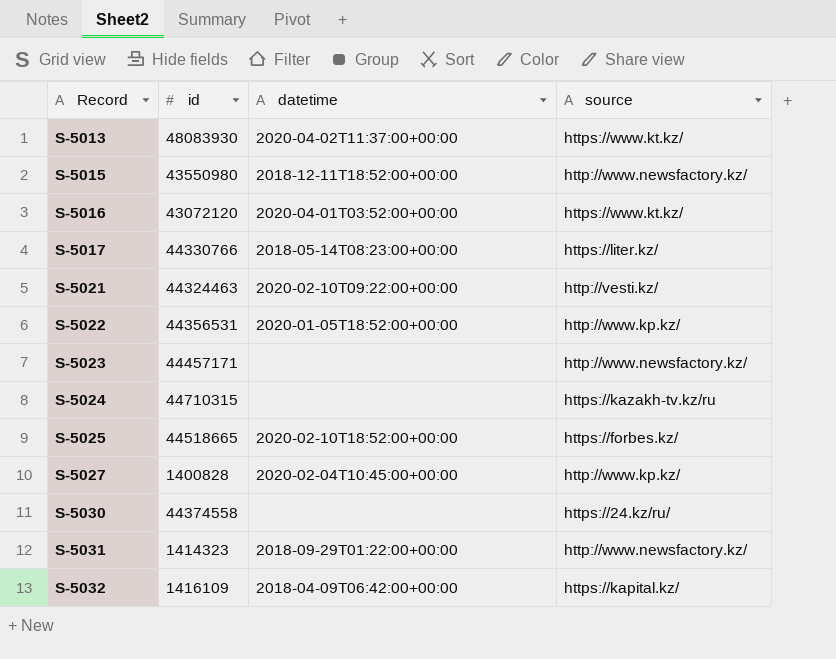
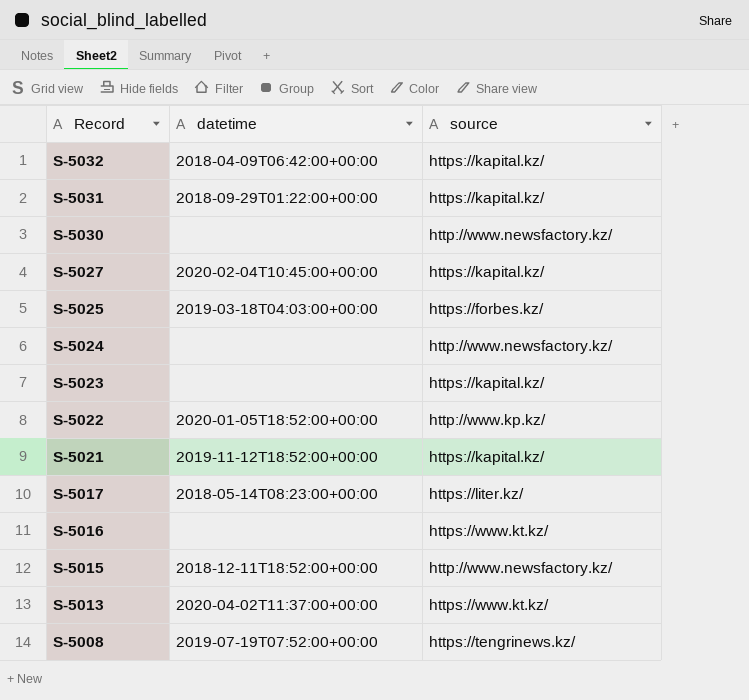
row order: Record ascending -> Record descending
column id | position: 2 -> none
S-5031 | source: http://www.newsfactory.kz/ -> https://kapital.kz/
S-5030 | source: https://24.kz/ru/ -> http://www.newsfactory.kz/
S-5027 | source: http://www.kp.kz/ -> https://kapital.kz/
S-5025 | datetime: 2020-02-10T18:52:00+00:00 -> 2019-03-18T04:03:00+00:00
S-5024 | source: https://kazakh-tv.kz/ru -> http://www.newsfactory.kz/
S-5023 | source: http://www.newsfactory.kz/ -> https://kapital.kz/
S-5021 | datetime: 2020-02-10T09:22:00+00:00 -> 2019-11-12T18:52:00+00:00
S-5021 | source: http://vesti.kz/ -> https://kapital.kz/
S-5016 | datetime: 2020-04-01T03:52:00+00:00 -> none
row S-5008: none -> 2019-07-19T07:52:00+00:00 | https://tengrinews.kz/

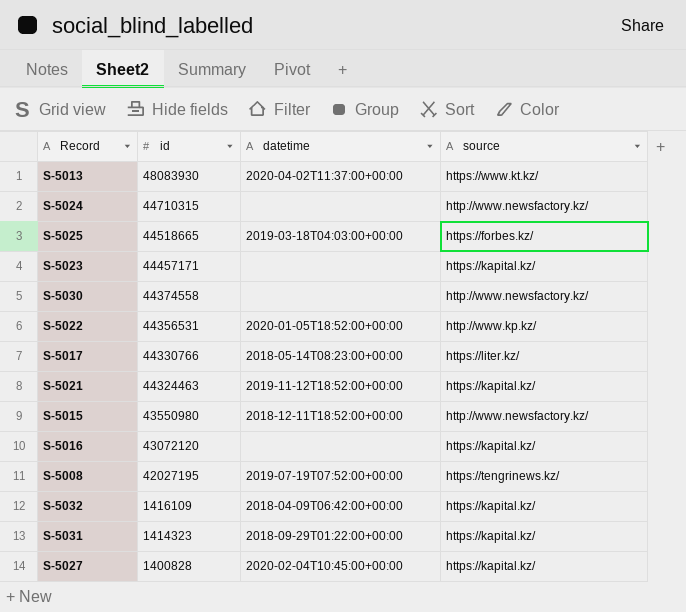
row order: Record descending -> id descending
column id | position: none -> 2
S-5016 | source: https://www.kt.kz/ -> https://kapital.kz/

